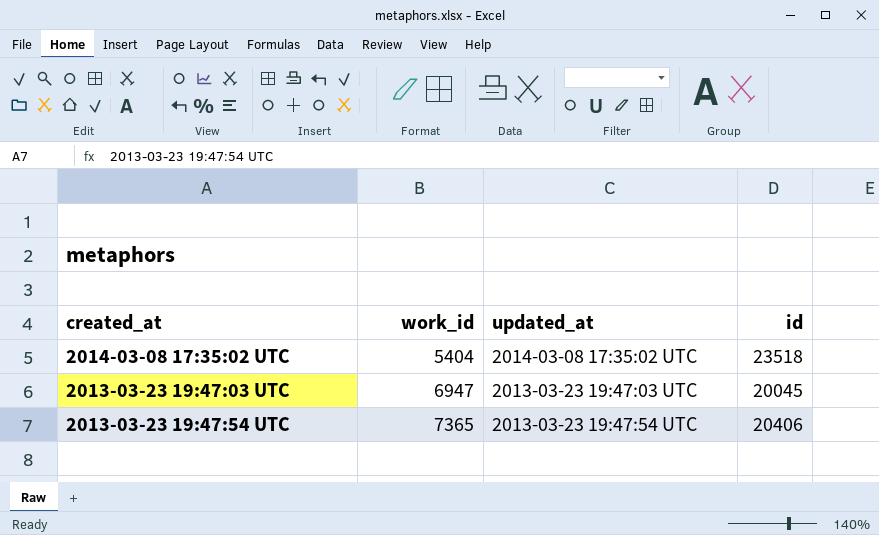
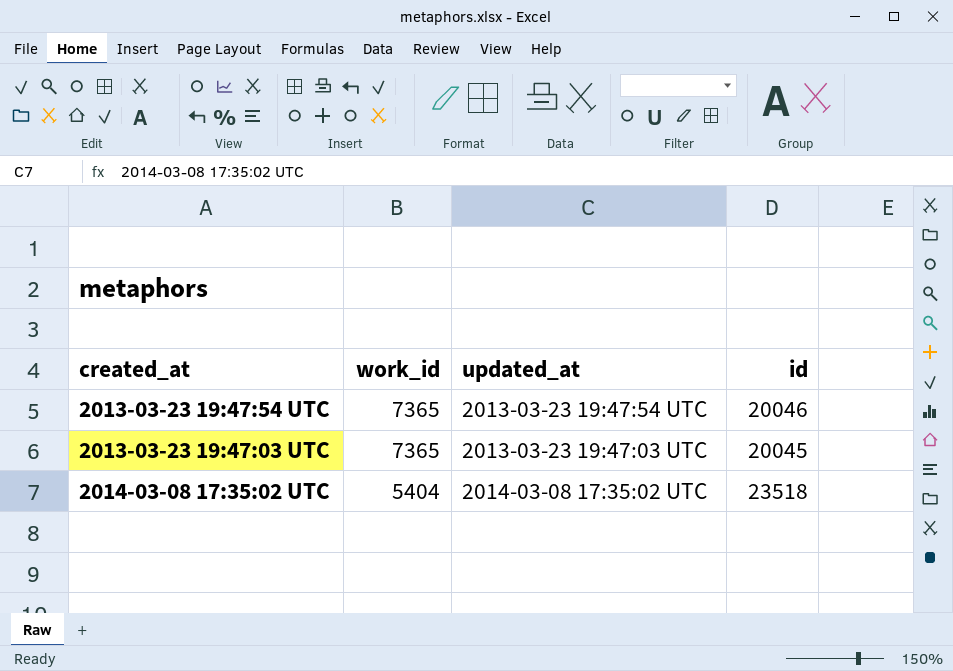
row order: work_id ascending -> work_id descending
2013-03-23 19:47:54 UTC | id: 20406 -> 20046
2013-03-23 19:47:03 UTC | work_id: 6947 -> 7365

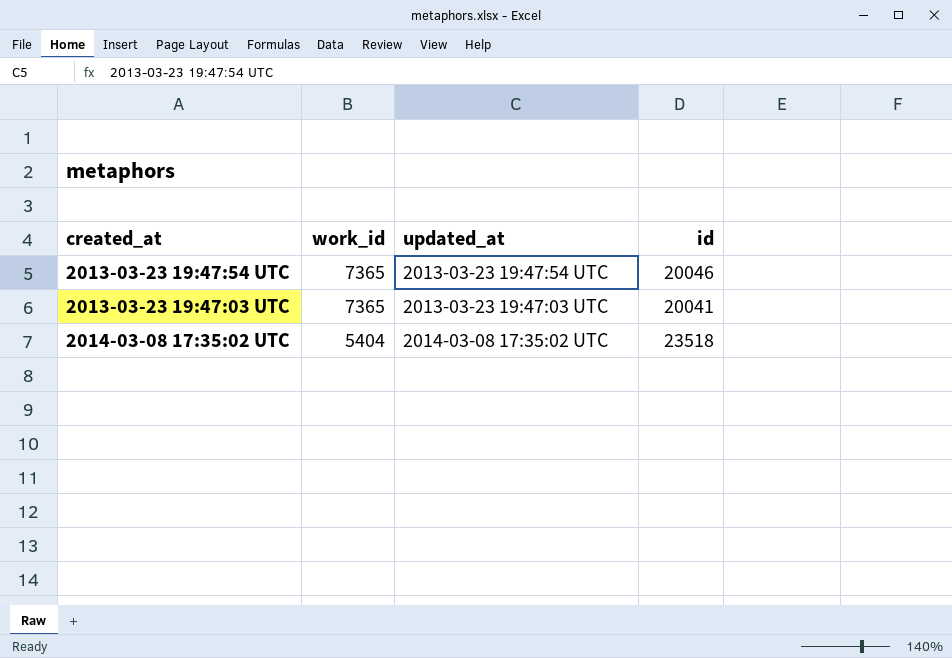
2013-03-23 19:47:03 UTC | id: 20045 -> 20041

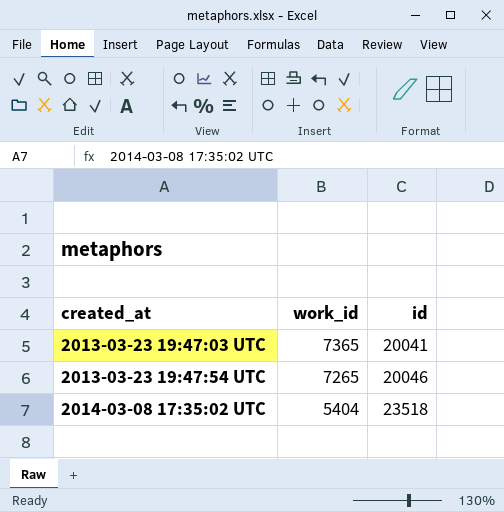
row order: work_id descending -> created_at ascending
column updated_at | position: 3 -> none
2013-03-23 19:47:54 UTC | work_id: 7365 -> 7265

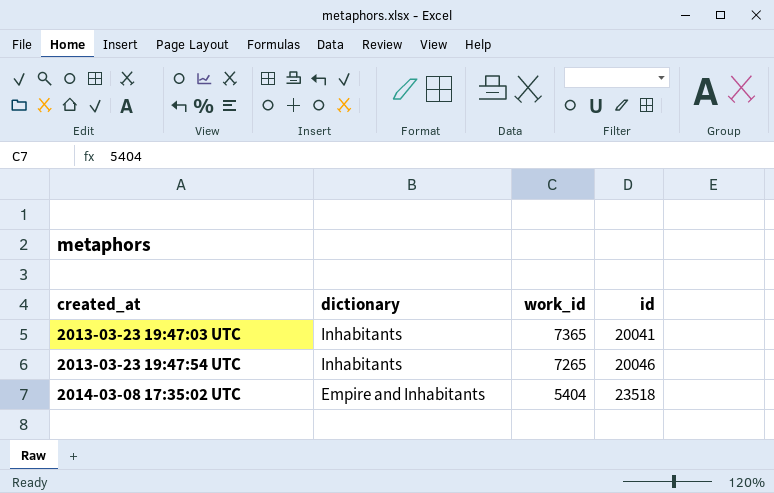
column dictionary | position: none -> 2

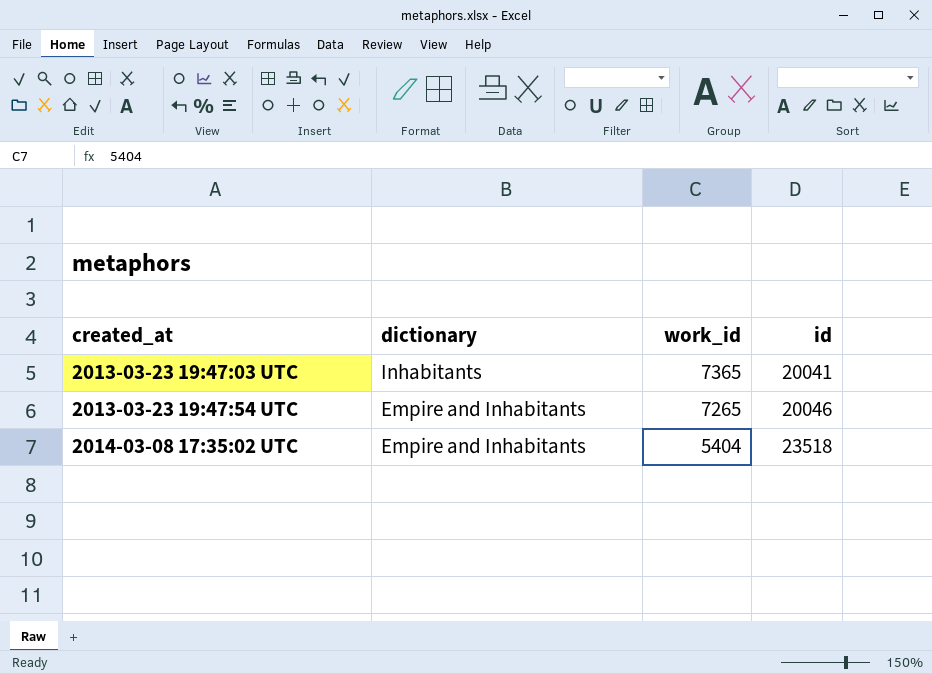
2013-03-23 19:47:54 UTC | dictionary: Inhabitants -> Empire and Inhabitants

